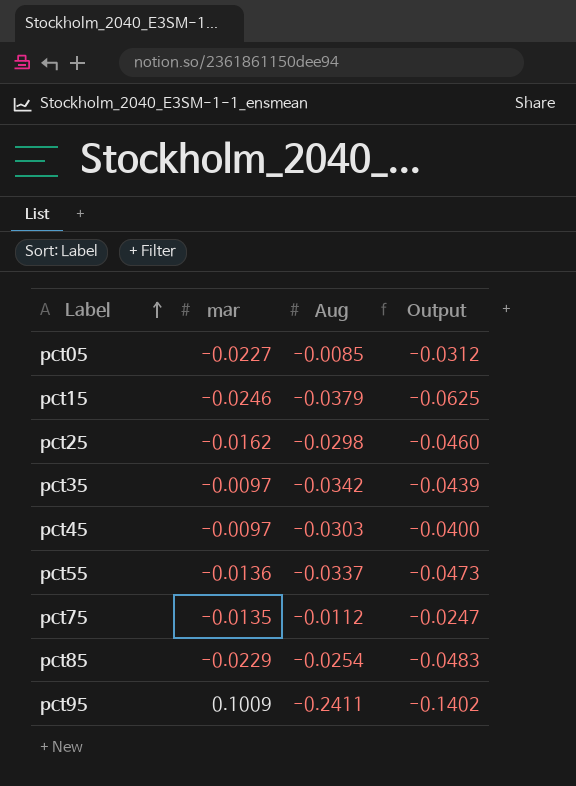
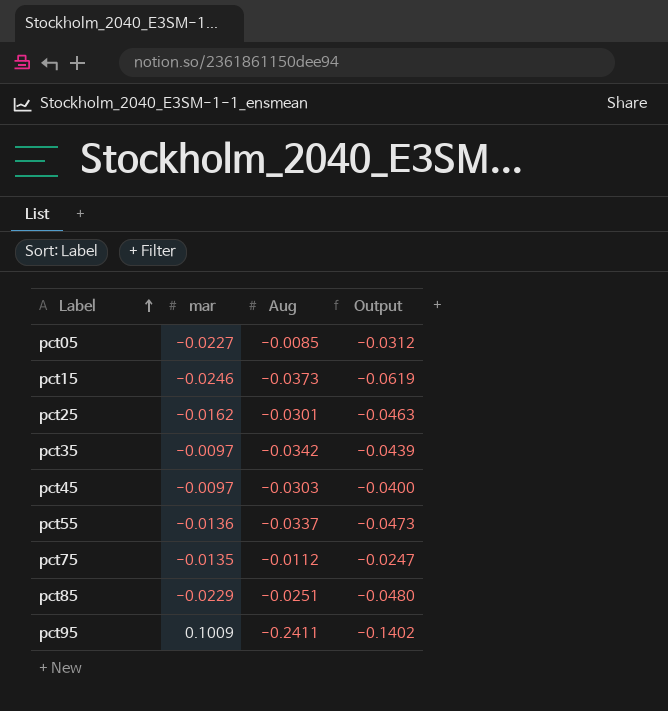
pct15 | Aug: -0.0379 -> -0.0373
pct15 | Output: -0.0625 -> -0.0619
pct25 | Aug: -0.0298 -> -0.0301
pct25 | Output: -0.0460 -> -0.0463
pct85 | Aug: -0.0254 -> -0.0251
pct85 | Output: -0.0483 -> -0.0480

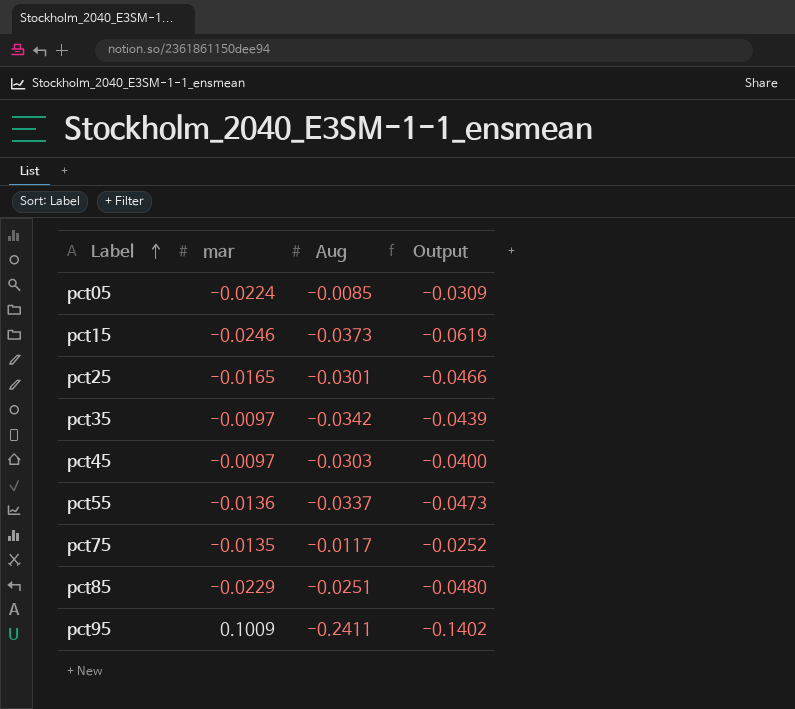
pct05 | mar: -0.0227 -> -0.0224
pct05 | Output: -0.0312 -> -0.0309
pct25 | mar: -0.0162 -> -0.0165
pct25 | Output: -0.0463 -> -0.0466
pct75 | Aug: -0.0112 -> -0.0117
pct75 | Output: -0.0247 -> -0.0252

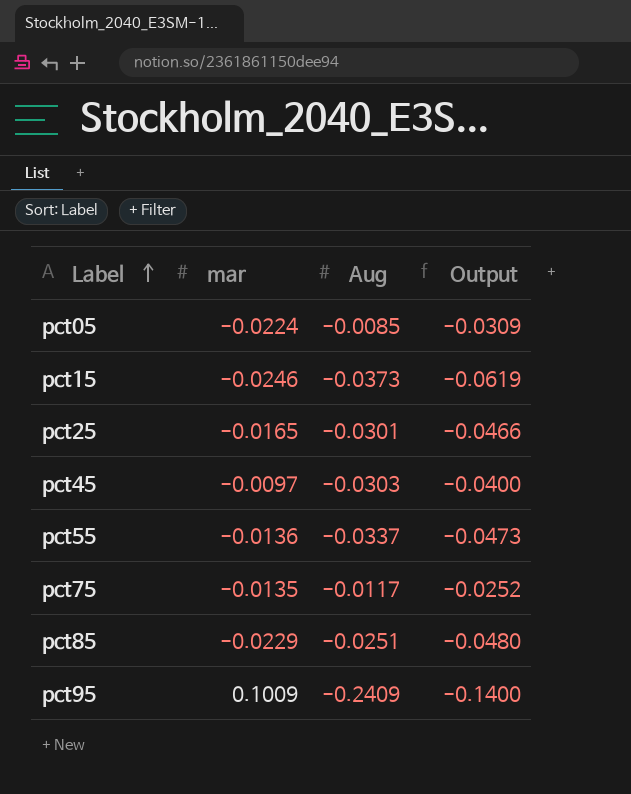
row pct35: -0.0097 | -0.0342 | -0.0439 -> none
pct95 | Aug: -0.2411 -> -0.2409
pct95 | Output: -0.1402 -> -0.1400

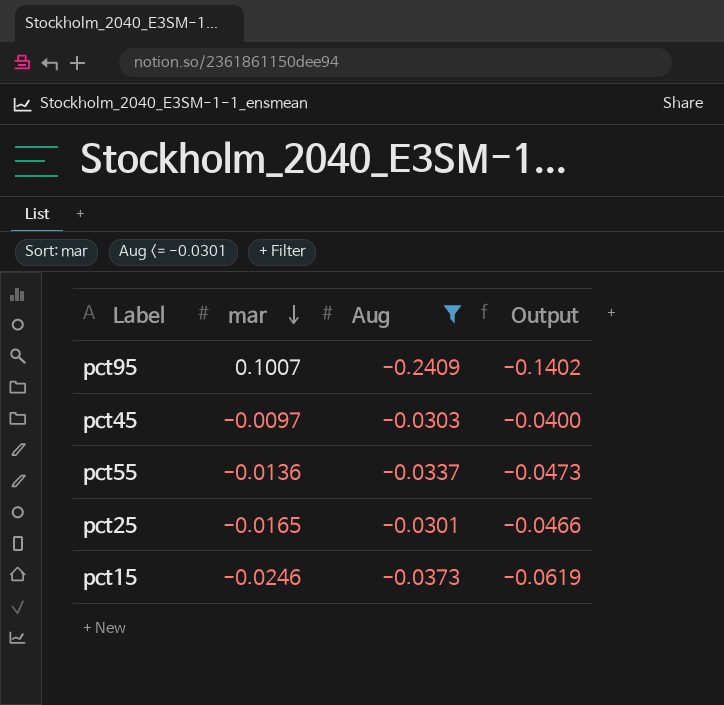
filter: none -> Aug <= -0.0301
row order: Label ascending -> mar descending
pct95 | mar: 0.1009 -> 0.1007
pct95 | Output: -0.1400 -> -0.1402

